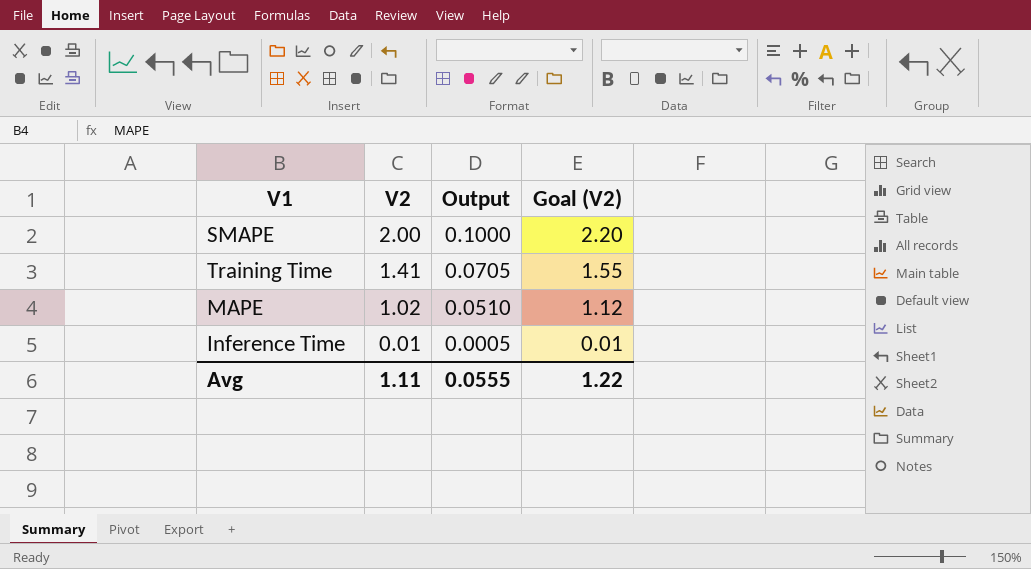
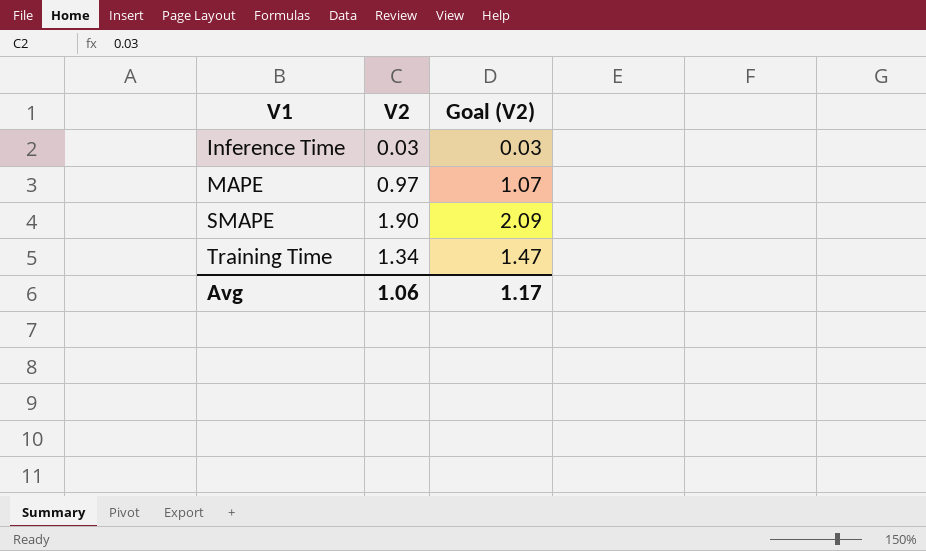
row order: V2 descending -> V1 ascending
column Output | formula: [V2] * 0.05 -> none
Inference Time | V2: 0.01 -> 0.03
Inference Time | Goal (V2): 0.01 -> 0.03
MAPE | V2: 1.02 -> 0.97
MAPE | Goal (V2): 1.12 -> 1.07
SMAPE | V2: 2.00 -> 1.90
SMAPE | Goal (V2): 2.20 -> 2.09
Training Time | V2: 1.41 -> 1.34
Training Time | Goal (V2): 1.55 -> 1.47
Avg | V2: 1.11 -> 1.06
Avg | Goal (V2): 1.22 -> 1.17

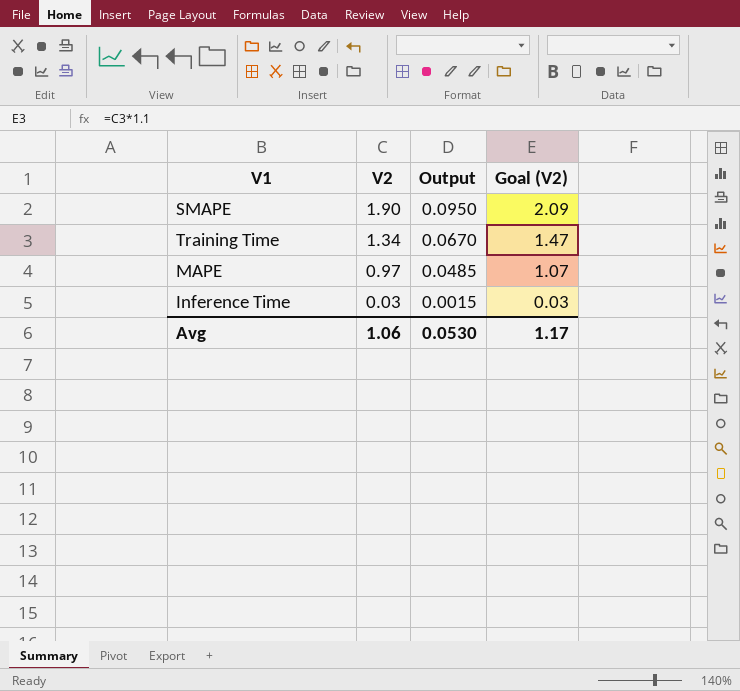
row order: V1 ascending -> V2 descending
column Output | formula: none -> [V2] * 0.05

